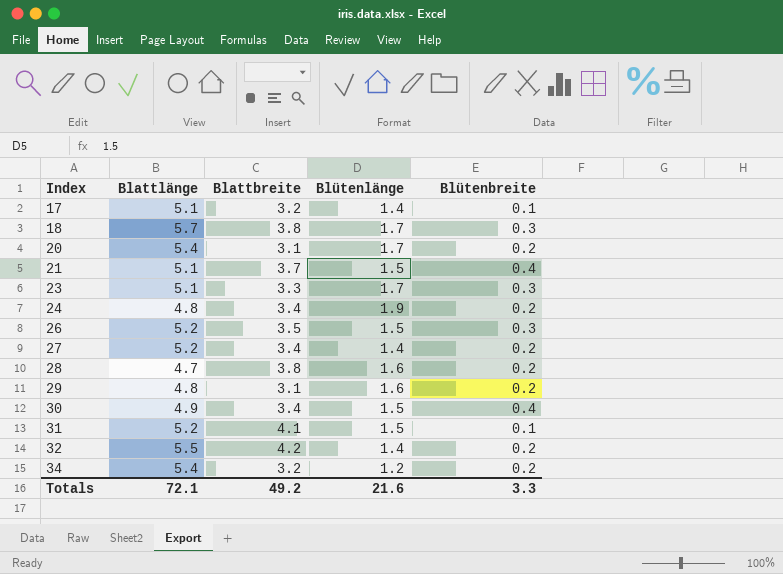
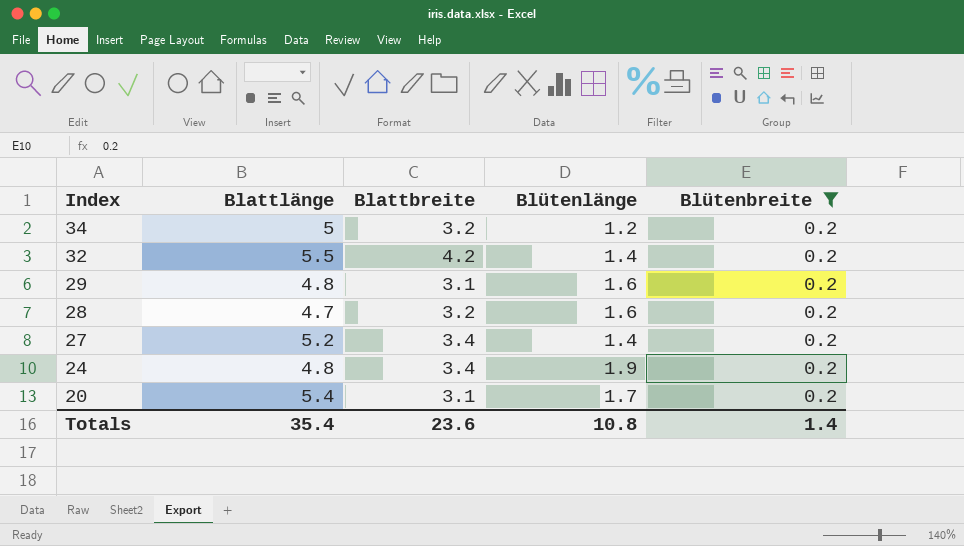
filter: none -> Blütenbreite = 0.2
row order: Index ascending -> Index descending
34 | Blattlänge: 5.4 -> 5
28 | Blattbreite: 3.8 -> 3.2
Totals | Blattlänge: 72.1 -> 35.4
Totals | Blattbreite: 49.2 -> 23.6
Totals | Blütenlänge: 21.6 -> 10.8
Totals | Blütenbreite: 3.3 -> 1.4

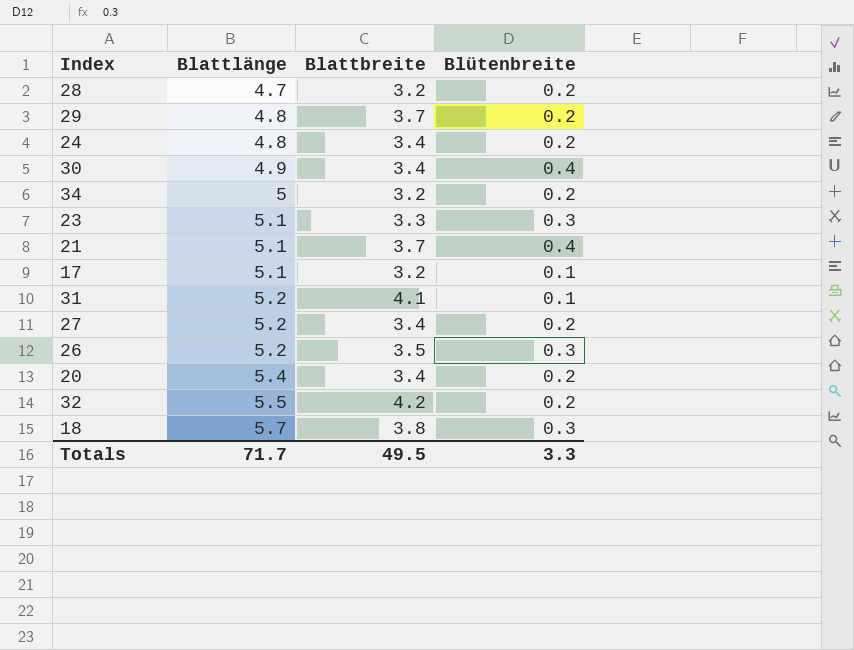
filter: Blütenbreite = 0.2 -> none
row order: Index descending -> Blattlänge ascending
column Blütenlänge | position: 4 -> none
29 | Blattbreite: 3.1 -> 3.7
20 | Blattbreite: 3.1 -> 3.4
Totals | Blattlänge: 35.4 -> 71.7
Totals | Blattbreite: 23.6 -> 49.5
Totals | Blütenbreite: 1.4 -> 3.3

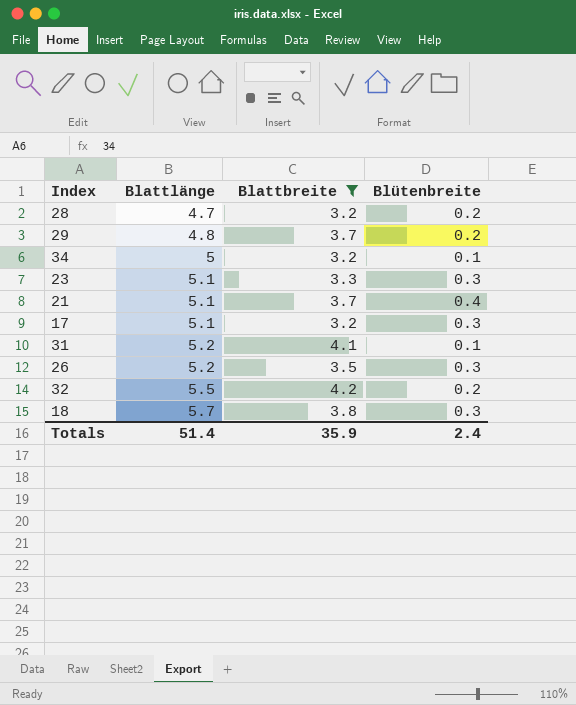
filter: none -> Blattbreite != 3.4
34 | Blütenbreite: 0.2 -> 0.1
17 | Blütenbreite: 0.1 -> 0.3
Totals | Blattlänge: 71.7 -> 51.4
Totals | Blattbreite: 49.5 -> 35.9
Totals | Blütenbreite: 3.3 -> 2.4

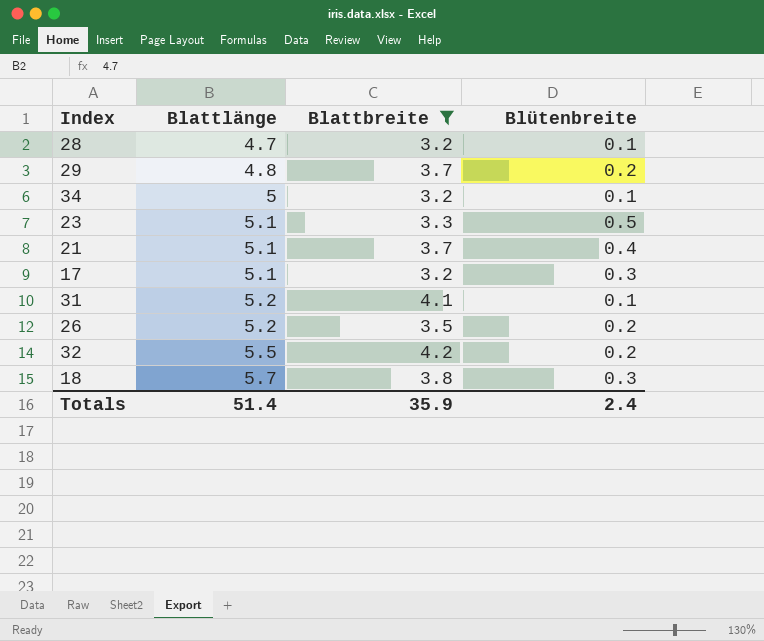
28 | Blütenbreite: 0.2 -> 0.1
23 | Blütenbreite: 0.3 -> 0.5
26 | Blütenbreite: 0.3 -> 0.2

